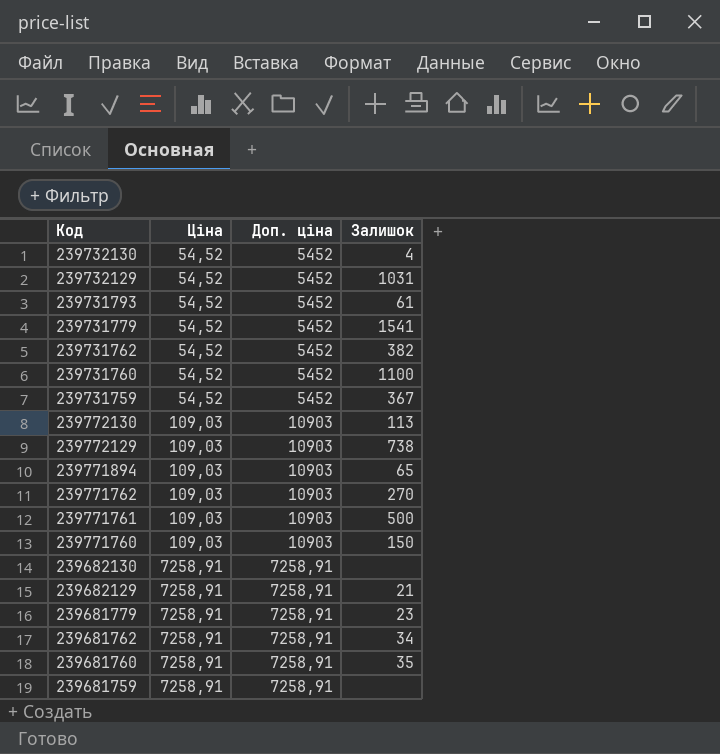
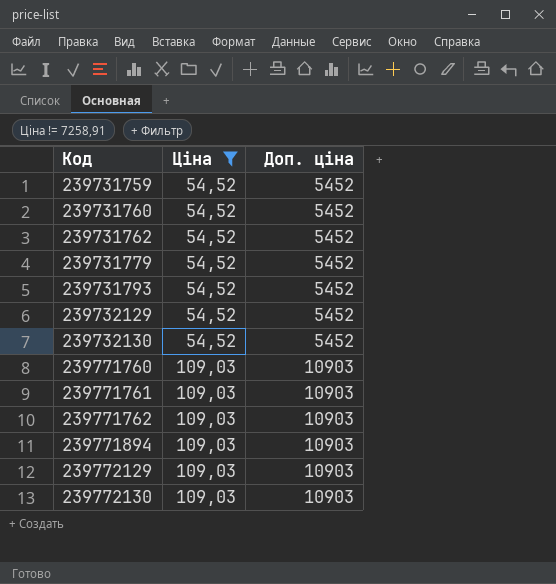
filter: none -> Ціна != 7258,91
row order: Ціна ascending -> Код ascending
column Залишок | position: 4 -> none

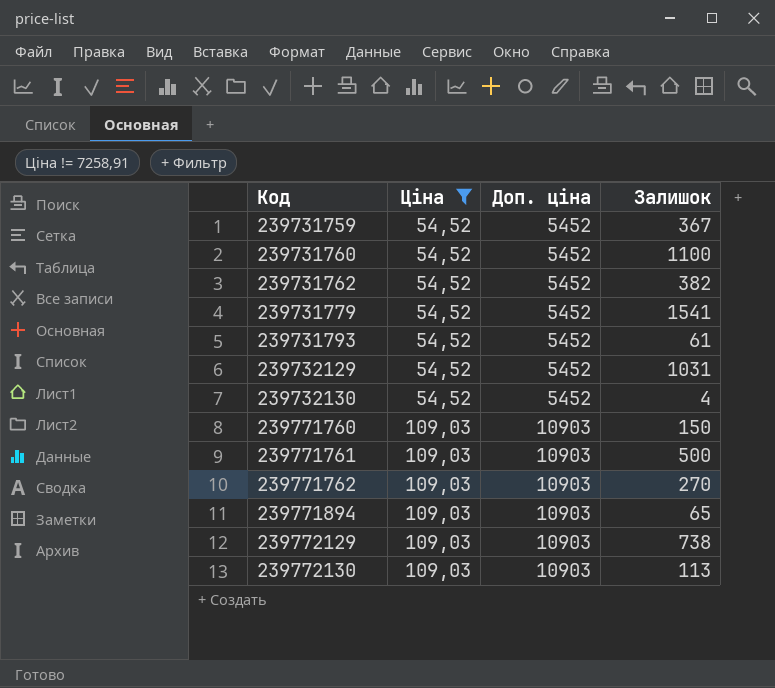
column Залишок | position: none -> 4

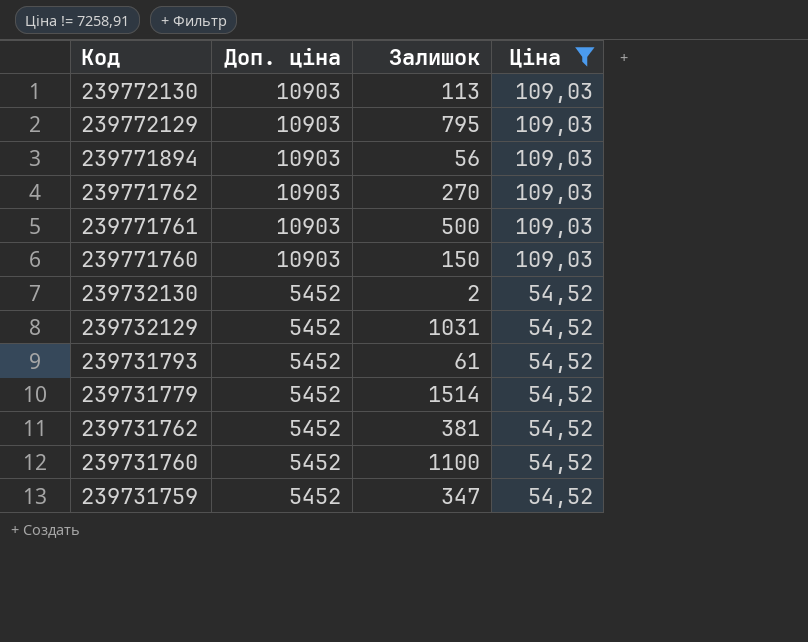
row order: Код ascending -> Код descending
column Ціна | position: 2 -> 4
239772129 | Залишок: 738 -> 795
239771894 | Залишок: 65 -> 56
239732130 | Залишок: 4 -> 2
239731779 | Залишок: 1541 -> 1514
239731762 | Залишок: 382 -> 381
239731759 | Залишок: 367 -> 347

